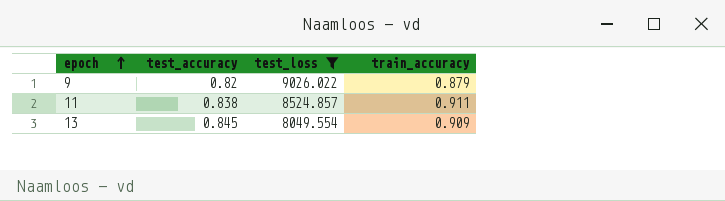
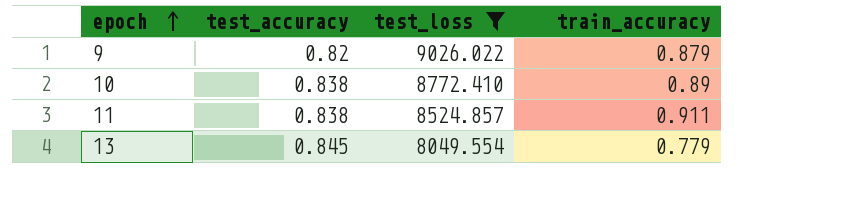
row 10: none -> 0.838 | 8772.410 | 0.89
13 | train_accuracy: 0.909 -> 0.779

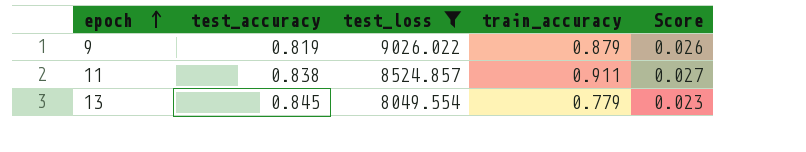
column Score | formula: none -> [train_accuracy] * 0.03
row 10: 0.838 | 8772.410 | 0.89 -> none
9 | test_accuracy: 0.82 -> 0.819

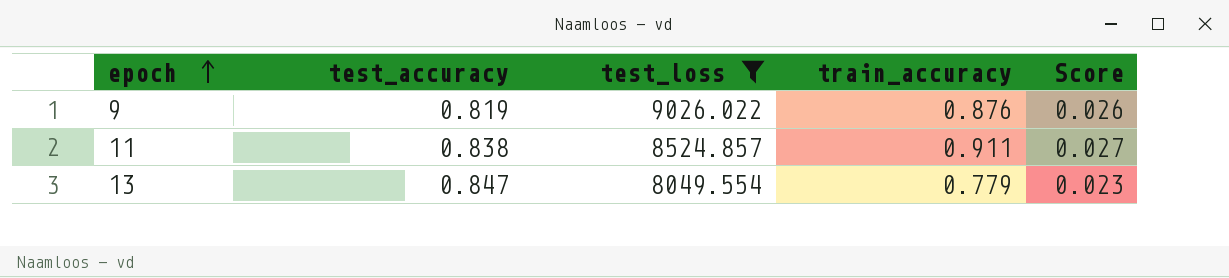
9 | train_accuracy: 0.879 -> 0.876
13 | test_accuracy: 0.845 -> 0.847

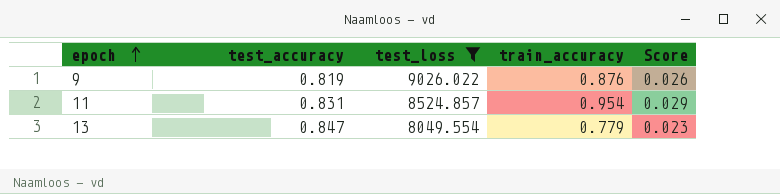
11 | test_accuracy: 0.838 -> 0.831
11 | train_accuracy: 0.911 -> 0.954
11 | Score: 0.027 -> 0.029

